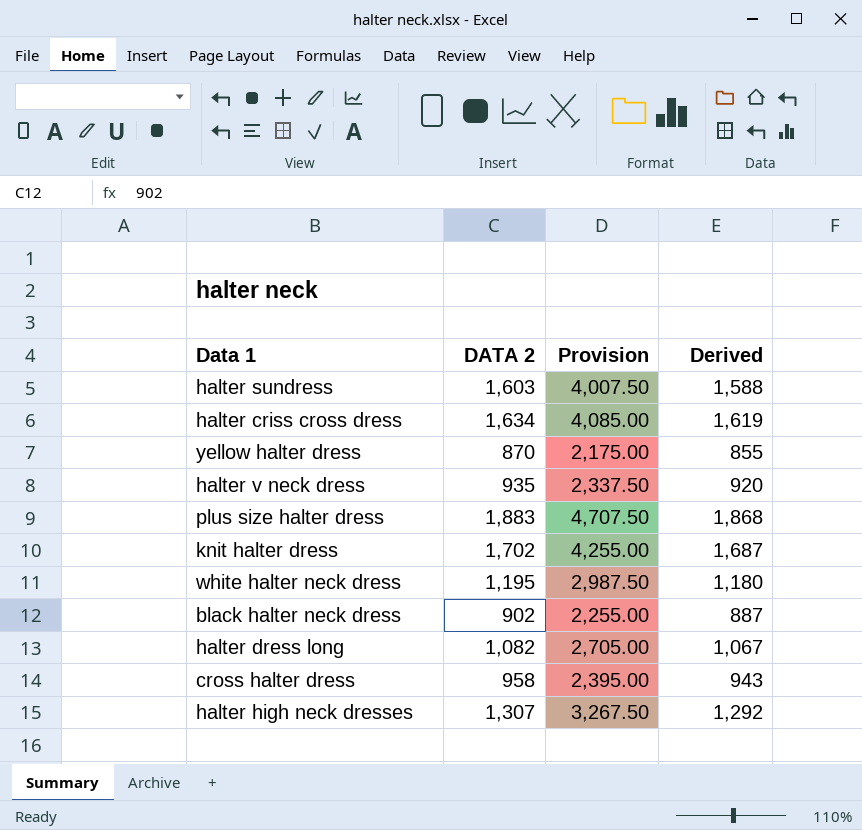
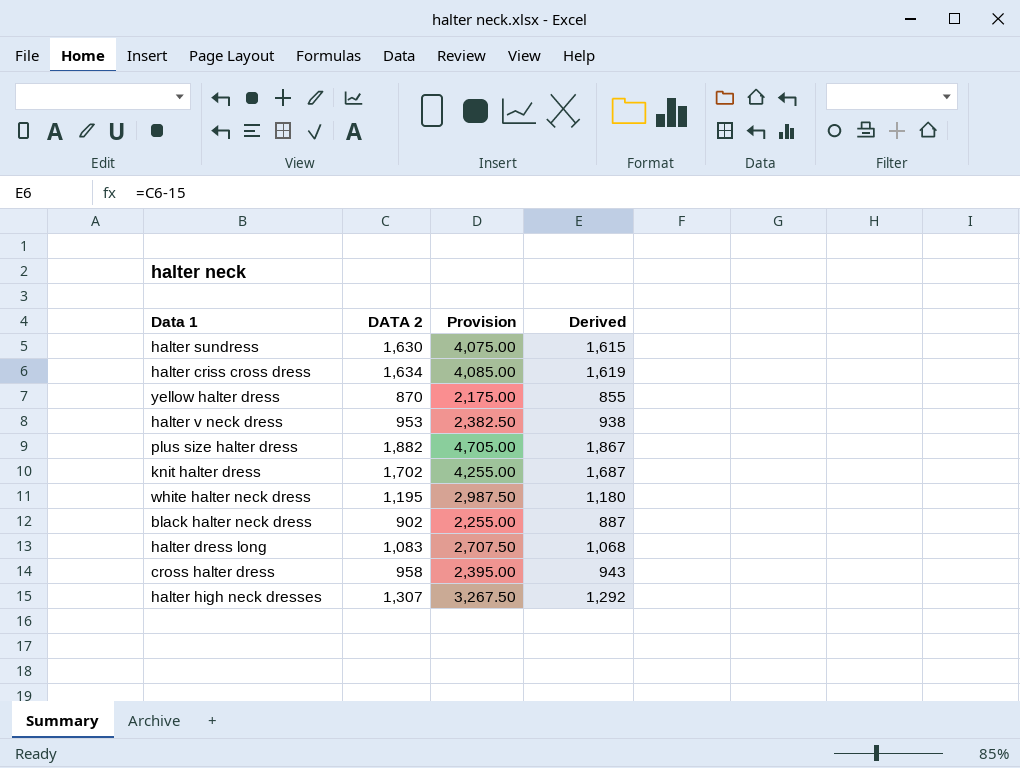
halter sundress | DATA 2: 1,603 -> 1,630
halter sundress | Provision: 4,007.50 -> 4,075.00
halter sundress | Derived: 1,588 -> 1,615
halter v neck dress | DATA 2: 935 -> 953
halter v neck dress | Provision: 2,337.50 -> 2,382.50
halter v neck dress | Derived: 920 -> 938
plus size halter dress | DATA 2: 1,883 -> 1,882
plus size halter dress | Provision: 4,707.50 -> 4,705.00
plus size halter dress | Derived: 1,868 -> 1,867
halter dress long | DATA 2: 1,082 -> 1,083
halter dress long | Provision: 2,705.00 -> 2,707.50
halter dress long | Derived: 1,067 -> 1,068

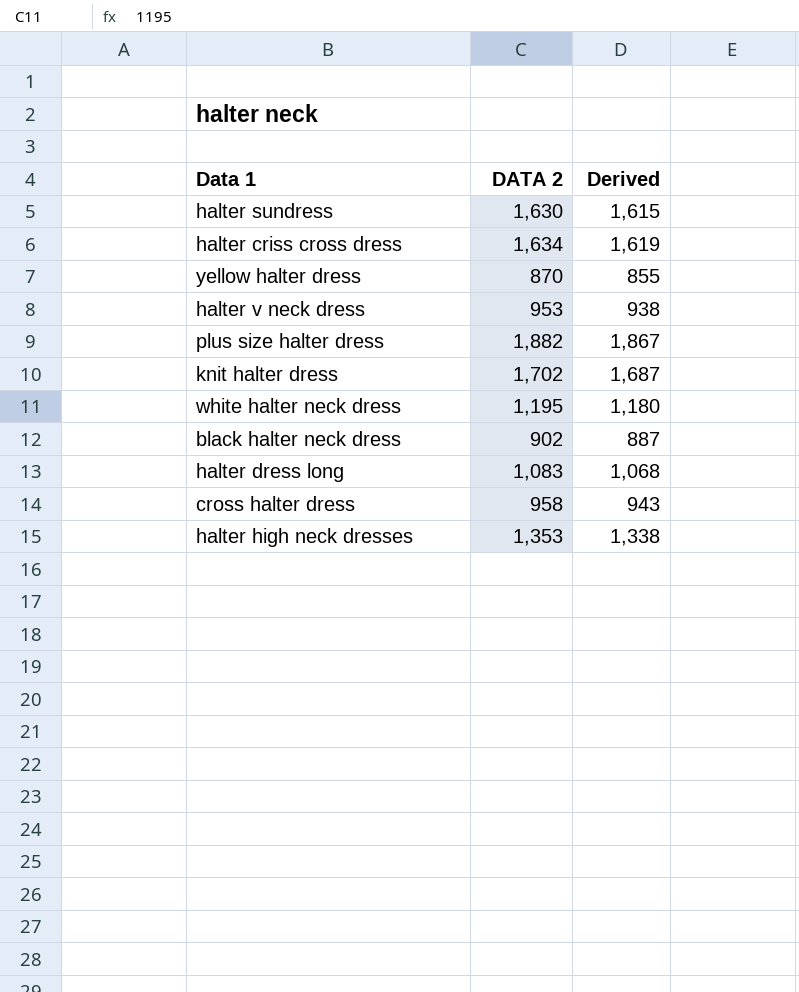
column Provision | formula: [DATA 2] * 2.5 -> none
halter high neck dresses | DATA 2: 1,307 -> 1,353
halter high neck dresses | Derived: 1,292 -> 1,338

